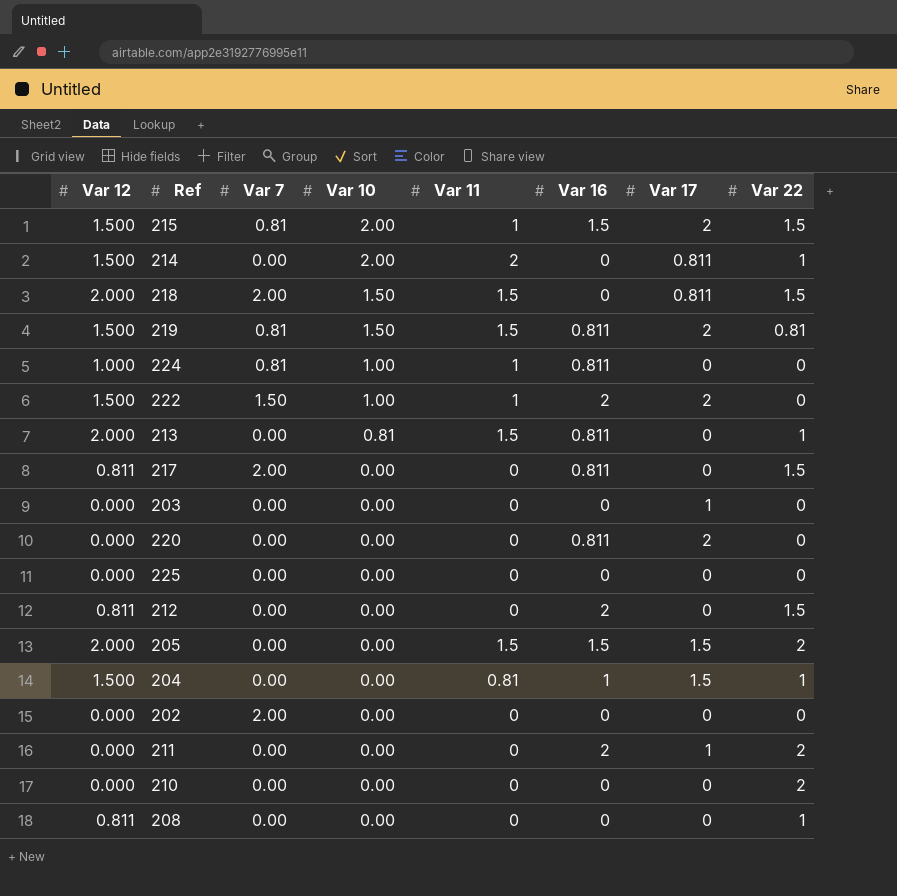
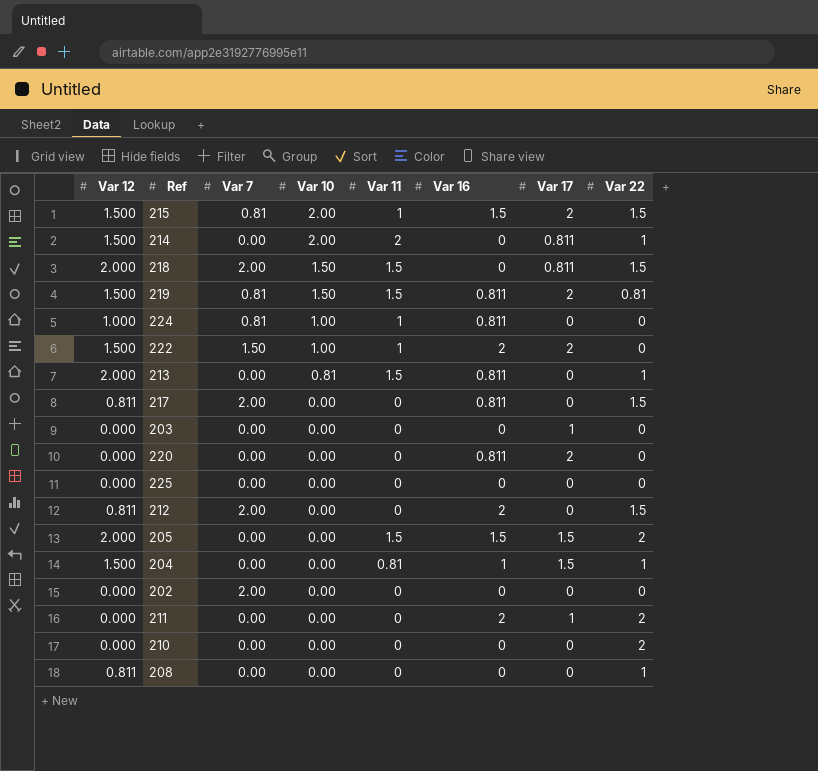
212 | Var 7: 0.00 -> 2.00

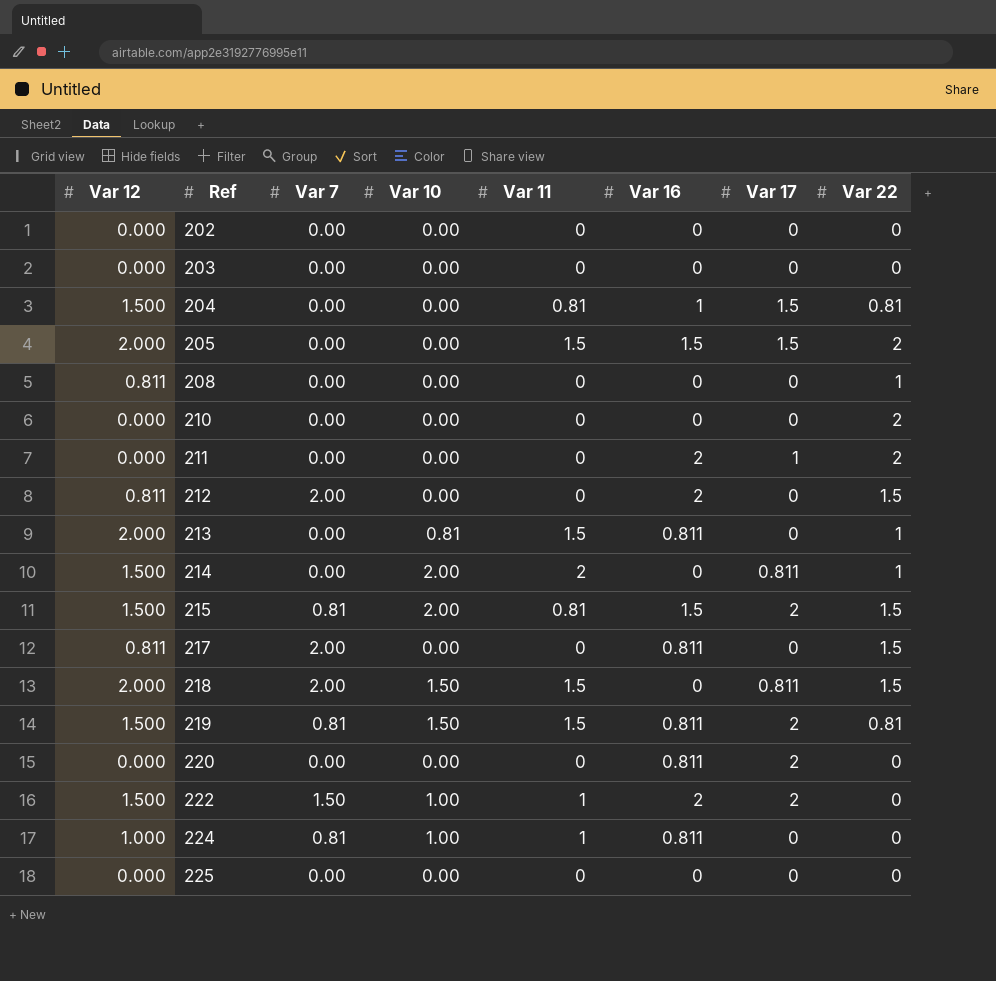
row order: Var 10 descending -> Ref ascending
202 | Var 7: 2.00 -> 0.00
203 | Var 17: 1 -> 0
204 | Var 22: 1 -> 0.81
215 | Var 11: 1 -> 0.81

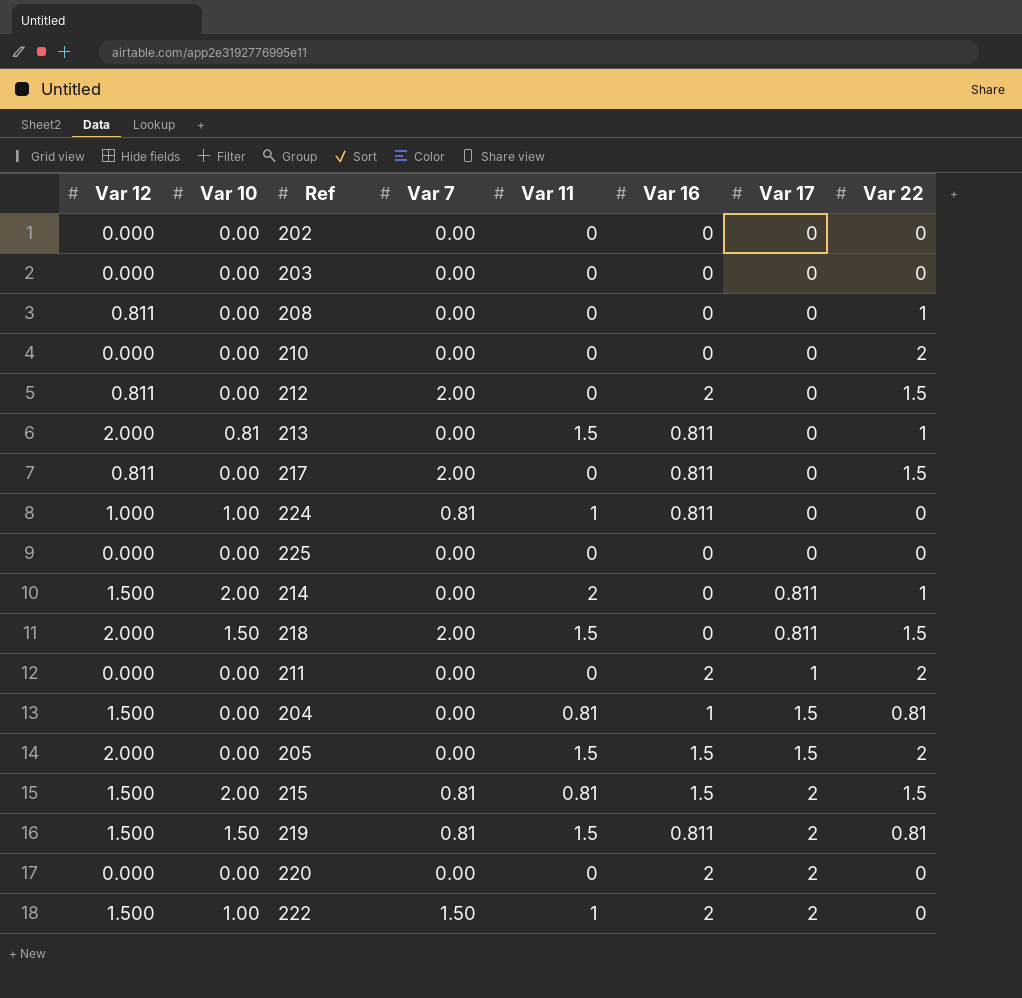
row order: Ref ascending -> Var 17 ascending
column Var 10 | position: 4 -> 2
220 | Var 16: 0.811 -> 2

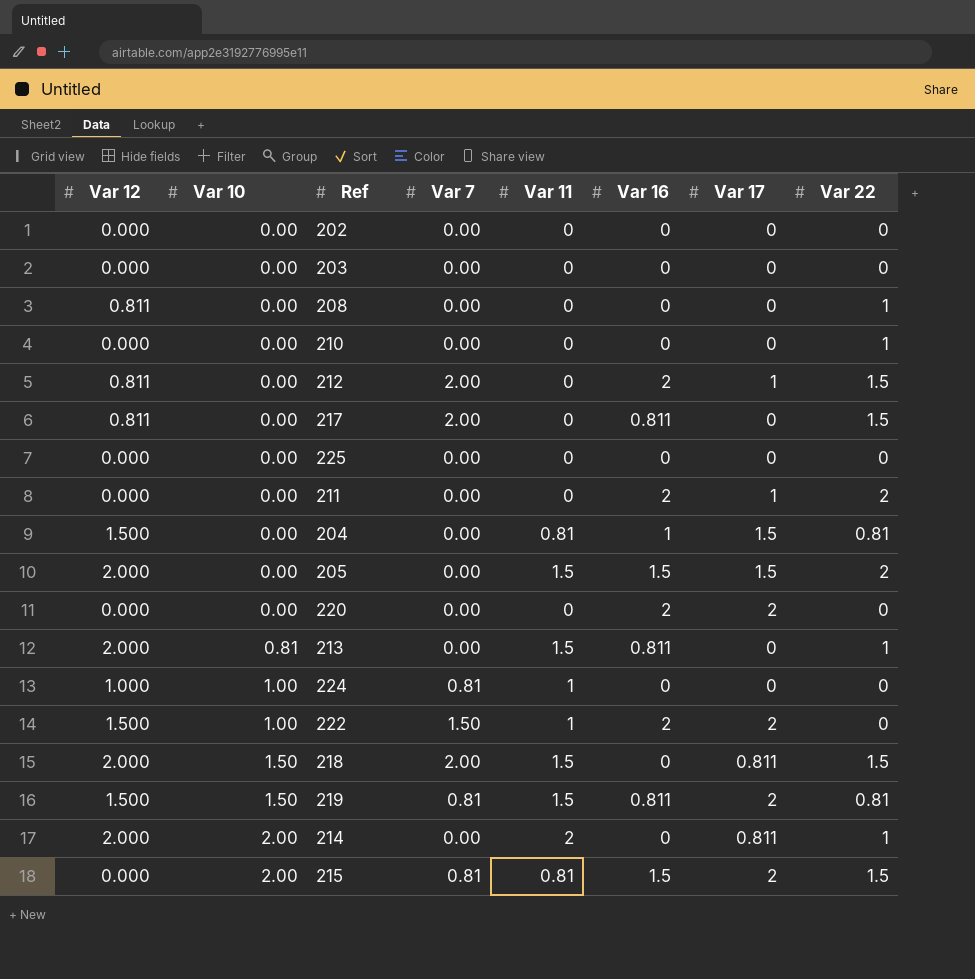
row order: Var 17 ascending -> Var 10 ascending
210 | Var 22: 2 -> 1
212 | Var 17: 0 -> 1
224 | Var 16: 0.811 -> 0
214 | Var 12: 1.500 -> 2.000
215 | Var 12: 1.500 -> 0.000

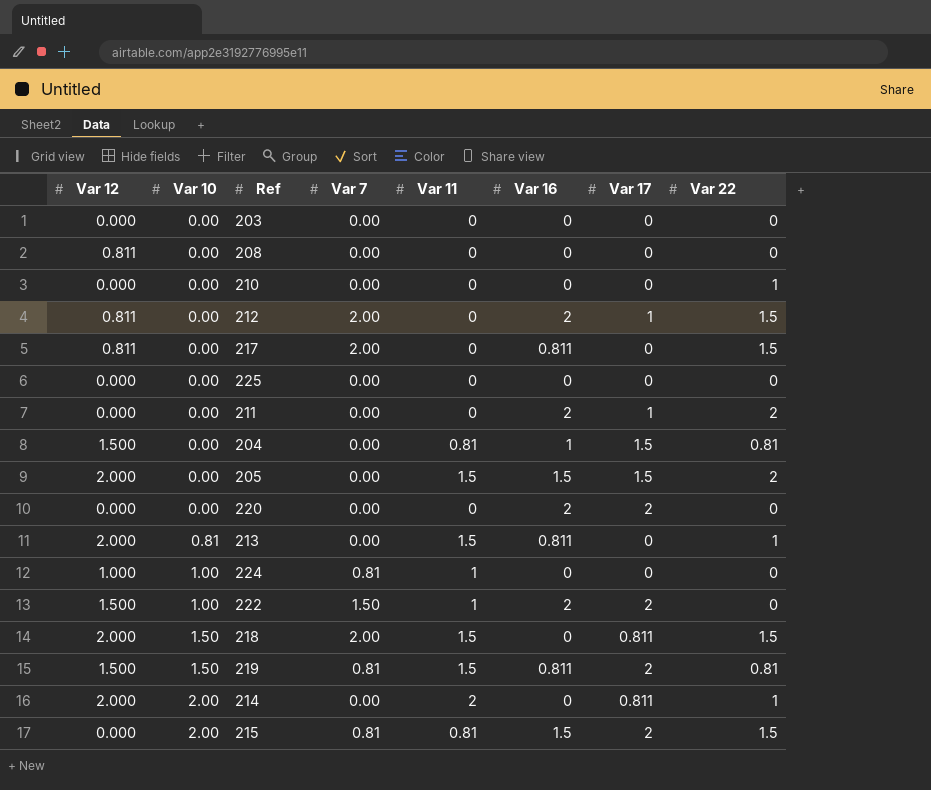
row 202: 0.000 | 0.00 | 0.00 | 0 | 0 | 0 | 0 -> none
208 | Var 22: 1 -> 0

